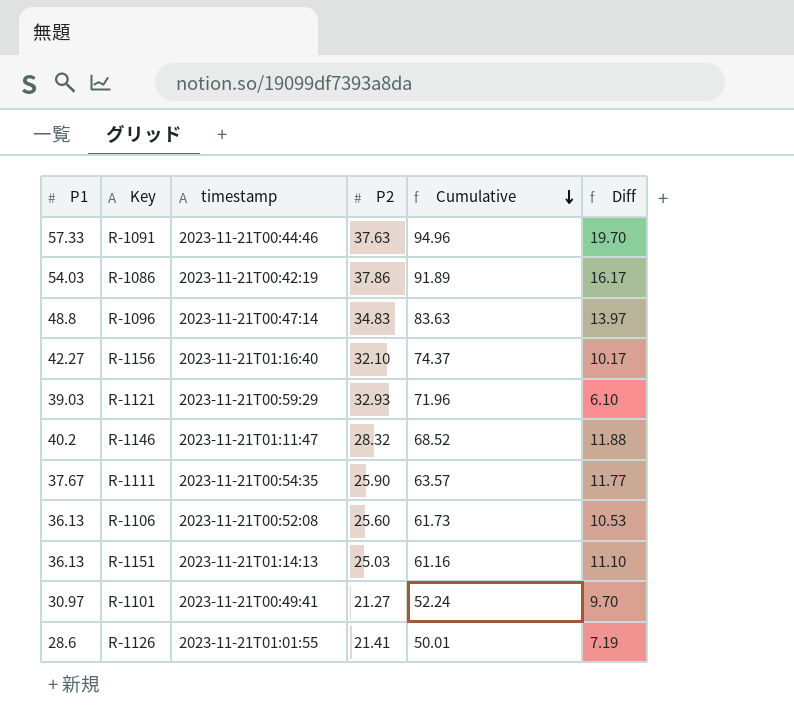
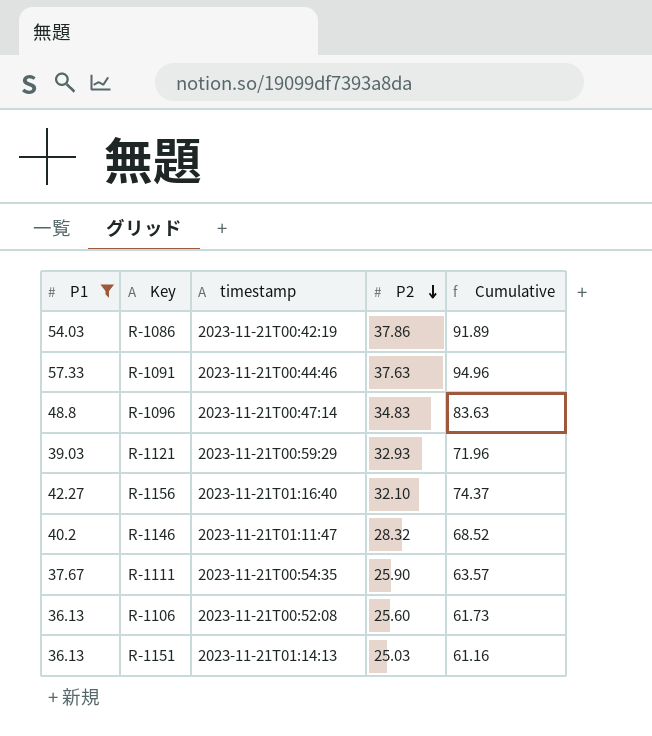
filter: none -> P1 >= 36.13
row order: Cumulative descending -> P2 descending
column Diff | formula: [P1] - [P2] -> none

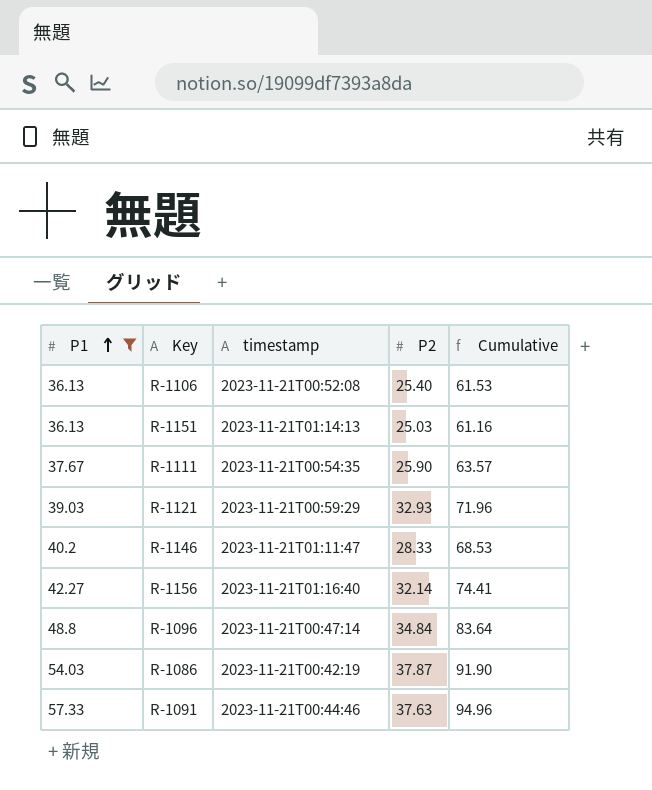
row order: P2 descending -> P1 ascending
R-1106 | P2: 25.60 -> 25.40
R-1106 | Cumulative: 61.73 -> 61.53
R-1146 | P2: 28.32 -> 28.33
R-1146 | Cumulative: 68.52 -> 68.53
R-1156 | P2: 32.10 -> 32.14
R-1156 | Cumulative: 74.37 -> 74.41
R-1096 | P2: 34.83 -> 34.84
R-1096 | Cumulative: 83.63 -> 83.64
R-1086 | P2: 37.86 -> 37.87
R-1086 | Cumulative: 91.89 -> 91.90

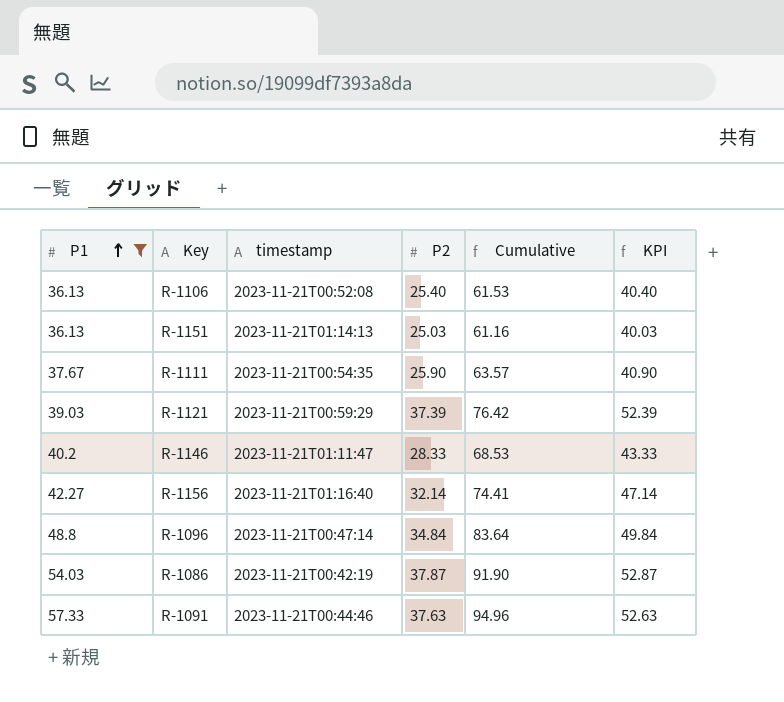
column KPI | formula: none -> [P2] + 15
R-1121 | P2: 32.93 -> 37.39
R-1121 | Cumulative: 71.96 -> 76.42

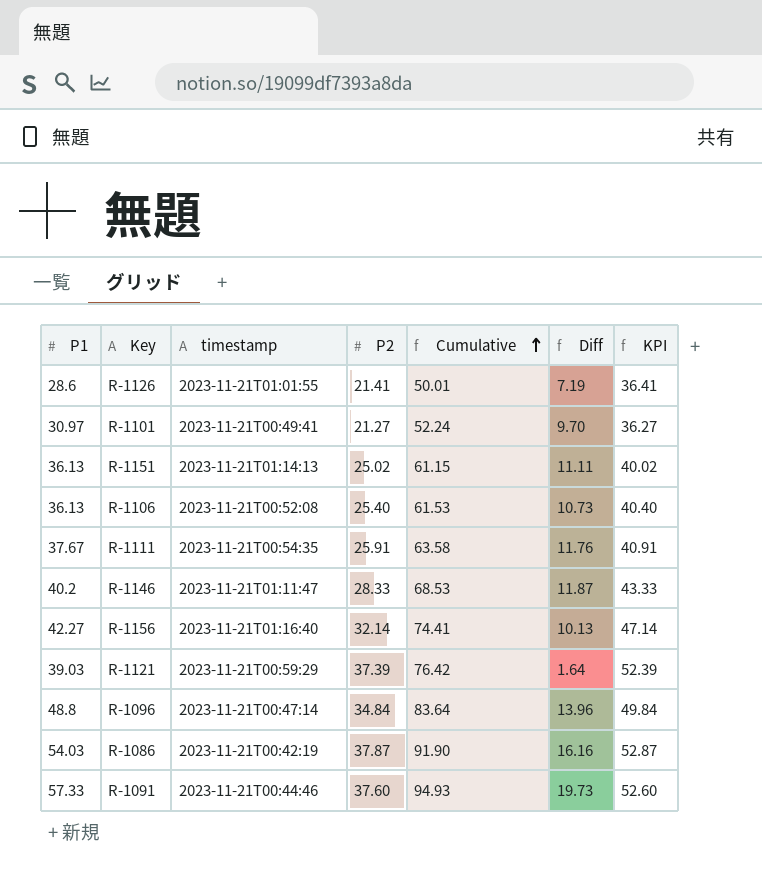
filter: P1 >= 36.13 -> none
row order: P1 ascending -> Cumulative ascending
column Diff | formula: none -> [P1] - [P2]
R-1151 | P2: 25.03 -> 25.02
R-1151 | Cumulative: 61.16 -> 61.15
R-1151 | KPI: 40.03 -> 40.02
R-1111 | P2: 25.90 -> 25.91
R-1111 | Cumulative: 63.57 -> 63.58
R-1111 | KPI: 40.90 -> 40.91
R-1091 | P2: 37.63 -> 37.60
R-1091 | Cumulative: 94.96 -> 94.93
R-1091 | KPI: 52.63 -> 52.60

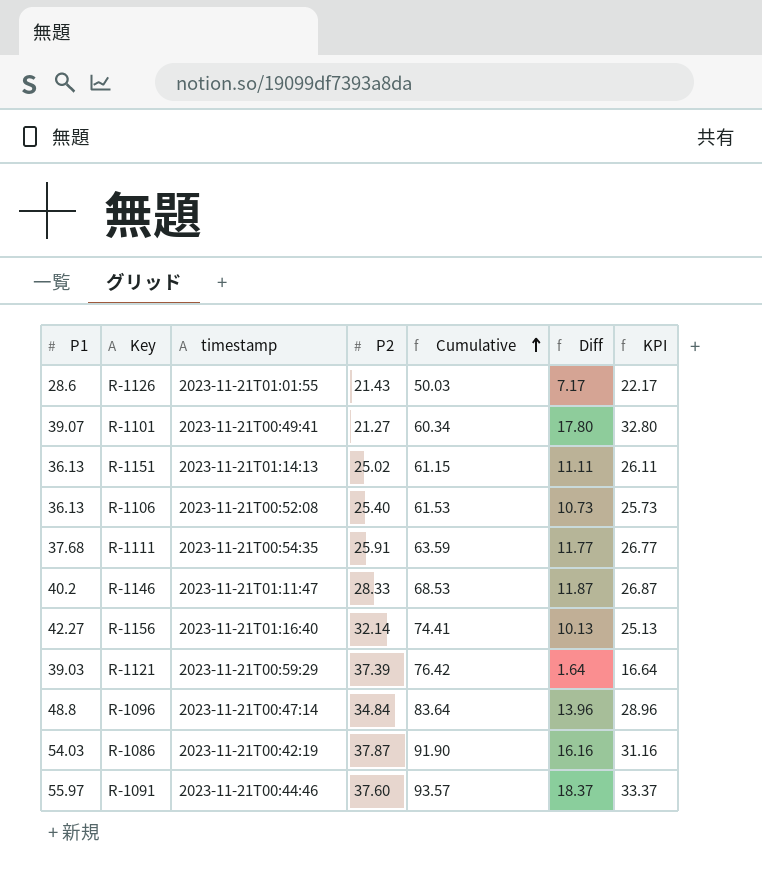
column KPI | formula: [P2] + 15 -> [Diff] + 15
R-1126 | P2: 21.41 -> 21.43
R-1126 | Cumulative: 50.01 -> 50.03
R-1126 | Diff: 7.19 -> 7.17
R-1101 | P1: 30.97 -> 39.07
R-1101 | Cumulative: 52.24 -> 60.34
R-1101 | Diff: 9.70 -> 17.80
R-1111 | P1: 37.67 -> 37.68
R-1111 | Cumulative: 63.58 -> 63.59
R-1111 | Diff: 11.76 -> 11.77
R-1091 | P1: 57.33 -> 55.97
R-1091 | Cumulative: 94.93 -> 93.57
R-1091 | Diff: 19.73 -> 18.37

